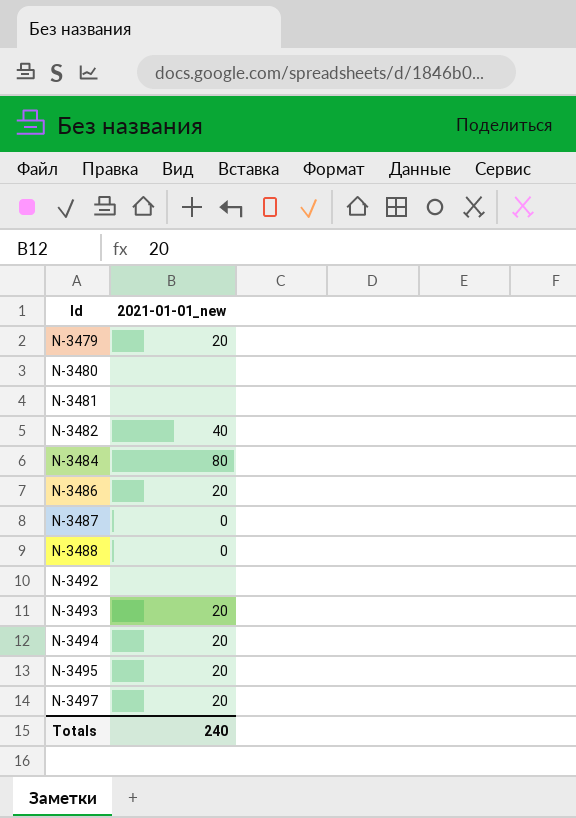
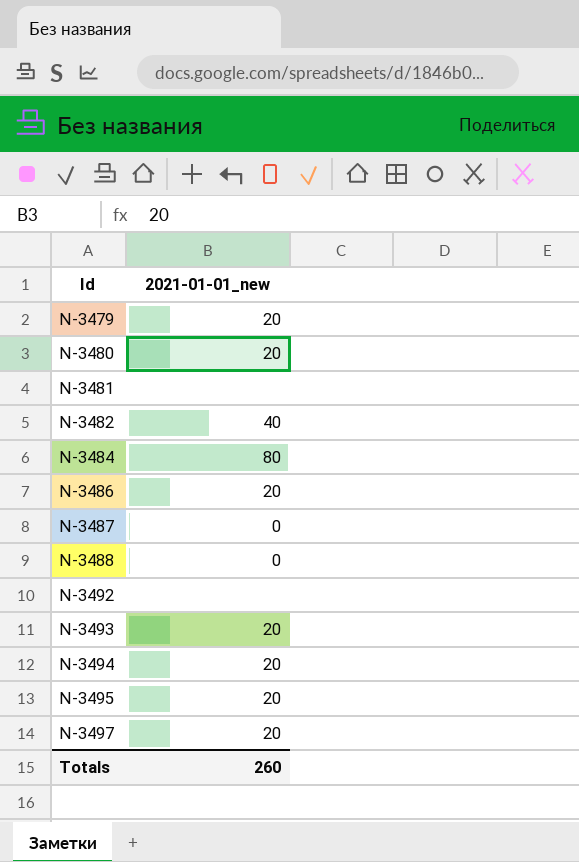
N-3480 | 2021-01-01_new: none -> 20
Totals | 2021-01-01_new: 240 -> 260

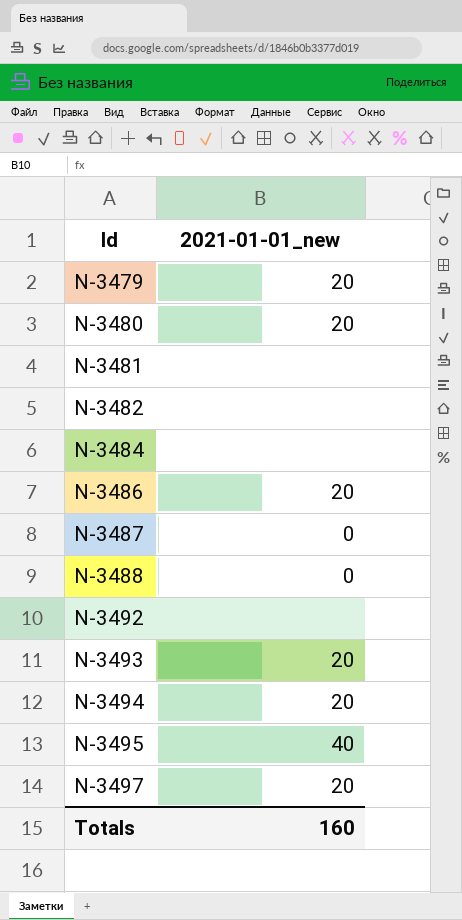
N-3482 | 2021-01-01_new: 40 -> none
N-3484 | 2021-01-01_new: 80 -> none
N-3495 | 2021-01-01_new: 20 -> 40
Totals | 2021-01-01_new: 260 -> 160

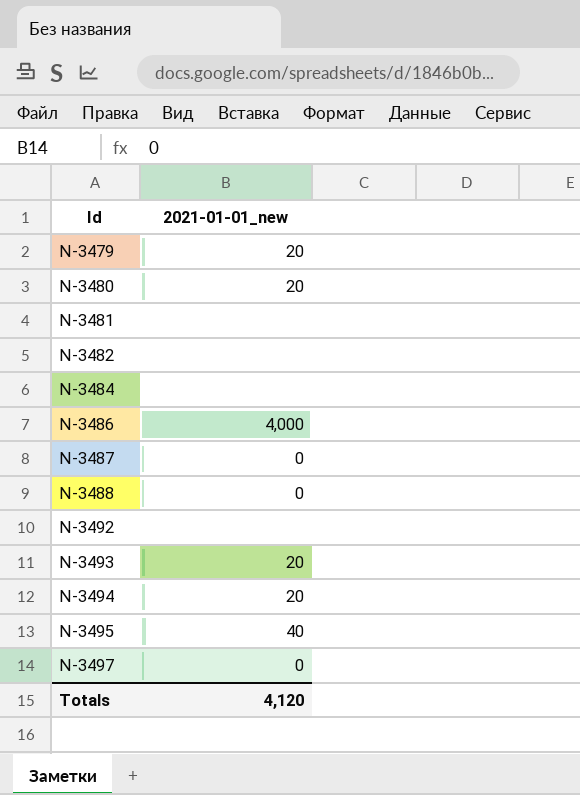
N-3486 | 2021-01-01_new: 20 -> 4,000
N-3497 | 2021-01-01_new: 20 -> 0
Totals | 2021-01-01_new: 160 -> 4,120

